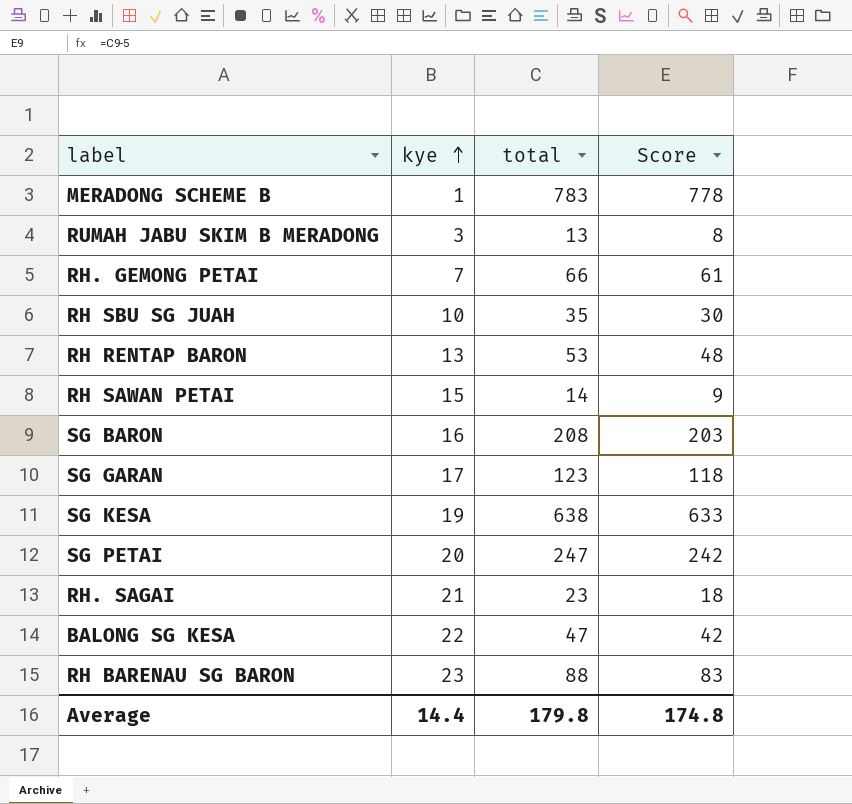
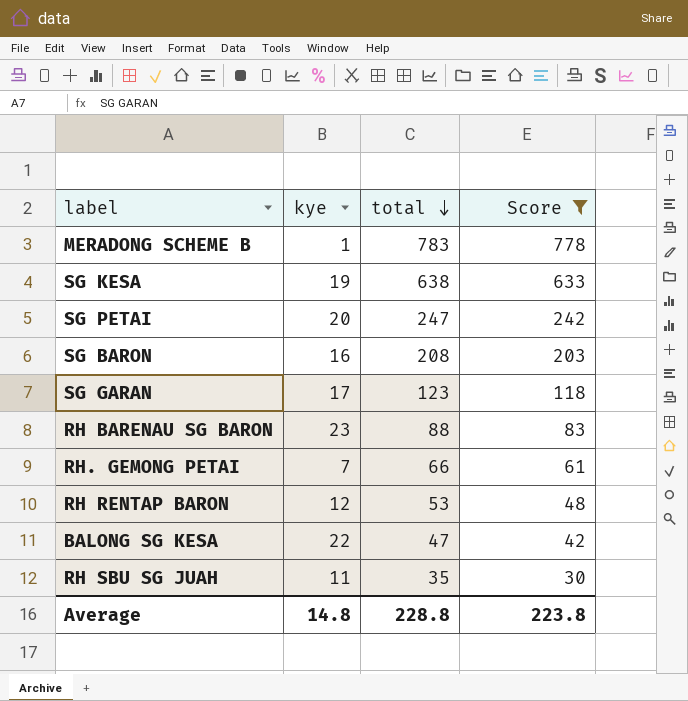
filter: none -> Score >= 30
row order: kye ascending -> total descending
RH RENTAP BARON | kye: 13 -> 12
RH SBU SG JUAH | kye: 10 -> 11
Average | kye: 14.4 -> 14.8
Average | total: 179.8 -> 228.8
Average | Score: 174.8 -> 223.8

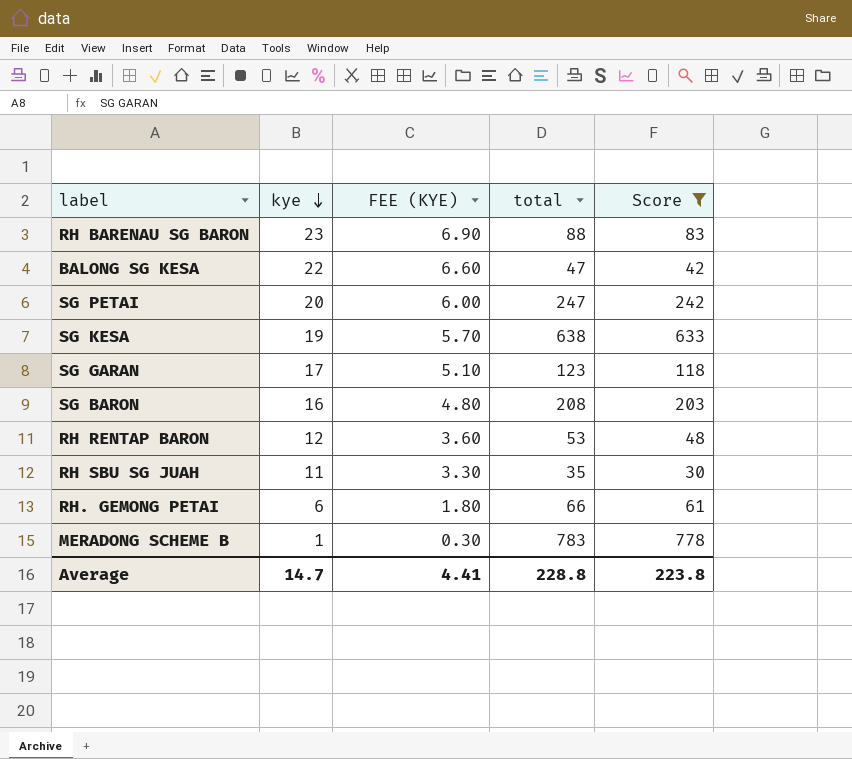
row order: total descending -> kye descending
column FEE (KYE) | formula: none -> [kye] * 0.3
RH. GEMONG PETAI | kye: 7 -> 6
Average | kye: 14.8 -> 14.7

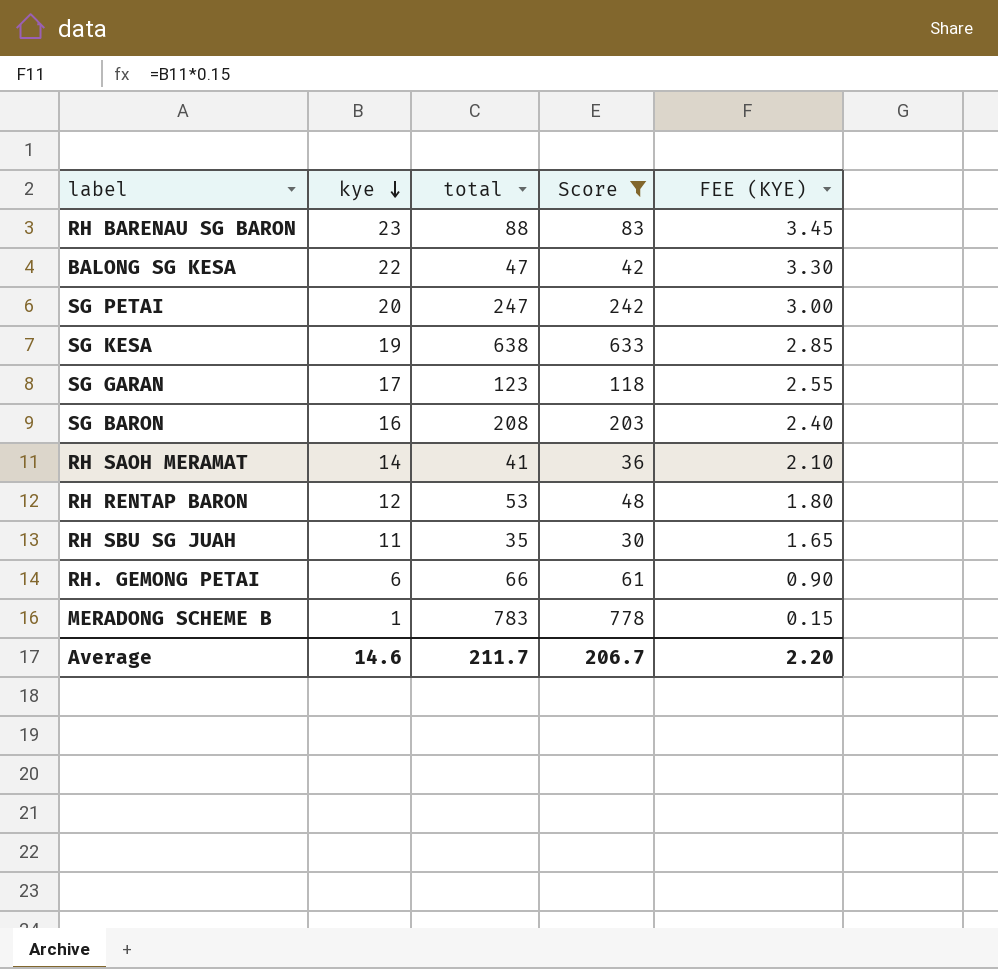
column FEE (KYE) | formula: [kye] * 0.3 -> [kye] * 0.15
column FEE (KYE) | position: 3 -> 5
row RH SAOH MERAMAT: none -> 14 | 41 | 36 | 2.10
Average | kye: 14.7 -> 14.6
Average | total: 228.8 -> 211.7
Average | Score: 223.8 -> 206.7
Average | FEE (KYE): 4.41 -> 2.20

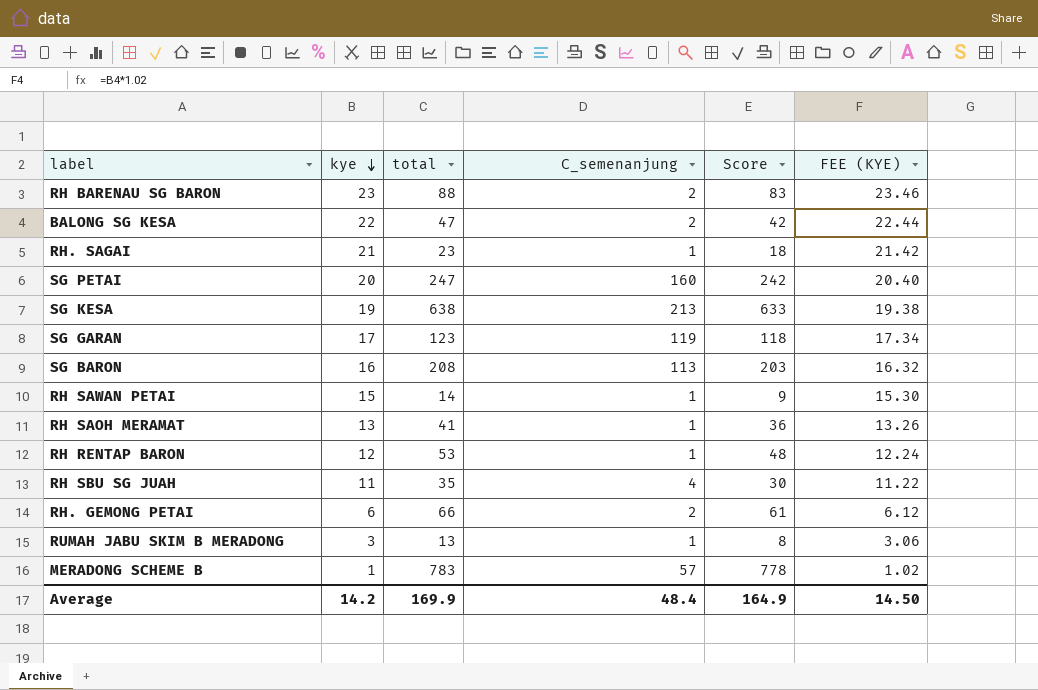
filter: Score >= 30 -> none
column C_semenanjung | position: none -> 4
column FEE (KYE) | formula: [kye] * 0.15 -> [kye] * 1.02
RH SAOH MERAMAT | kye: 14 -> 13
Average | kye: 14.6 -> 14.2
Average | total: 211.7 -> 169.9
Average | Score: 206.7 -> 164.9
Average | FEE (KYE): 2.20 -> 14.50

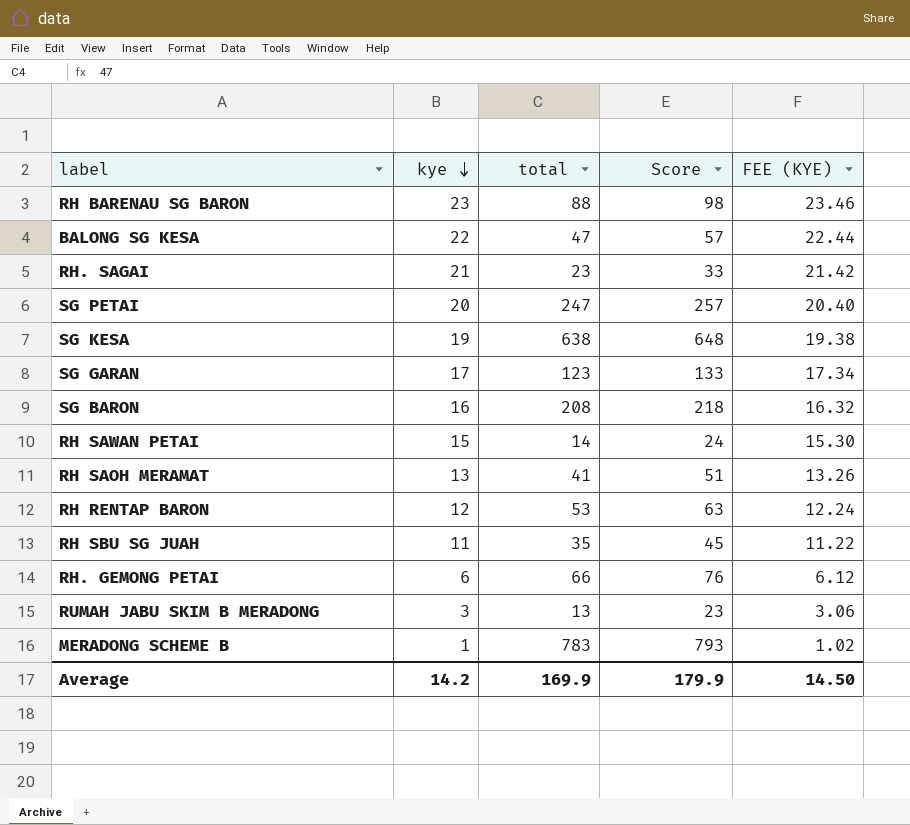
column C_semenanjung | position: 4 -> none
column Score | formula: [total] - 5 -> [total] + 10
Average | Score: 164.9 -> 179.9

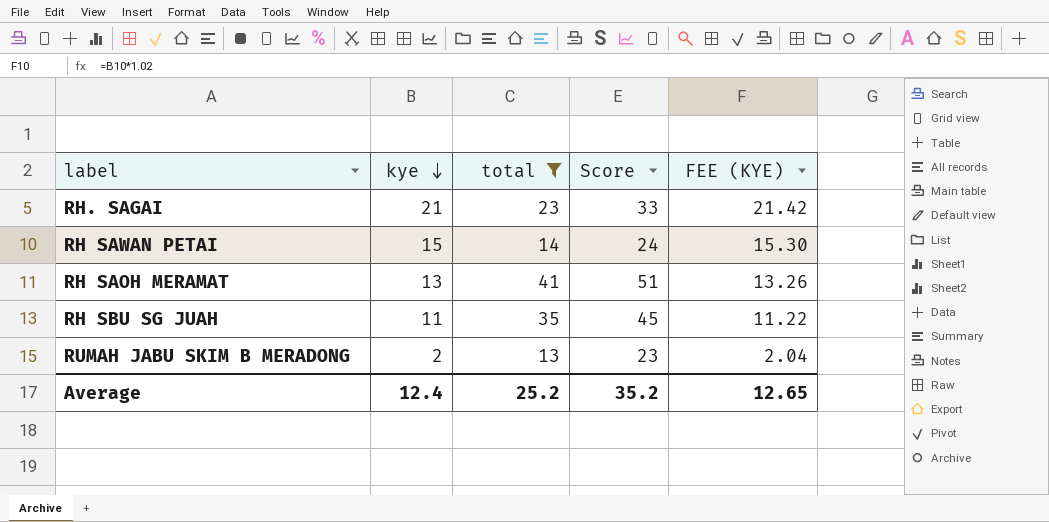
filter: none -> total <= 41
RUMAH JABU SKIM B MERADONG | kye: 3 -> 2
RUMAH JABU SKIM B MERADONG | FEE (KYE): 3.06 -> 2.04
Average | kye: 14.2 -> 12.4
Average | total: 169.9 -> 25.2
Average | Score: 179.9 -> 35.2
Average | FEE (KYE): 14.50 -> 12.65

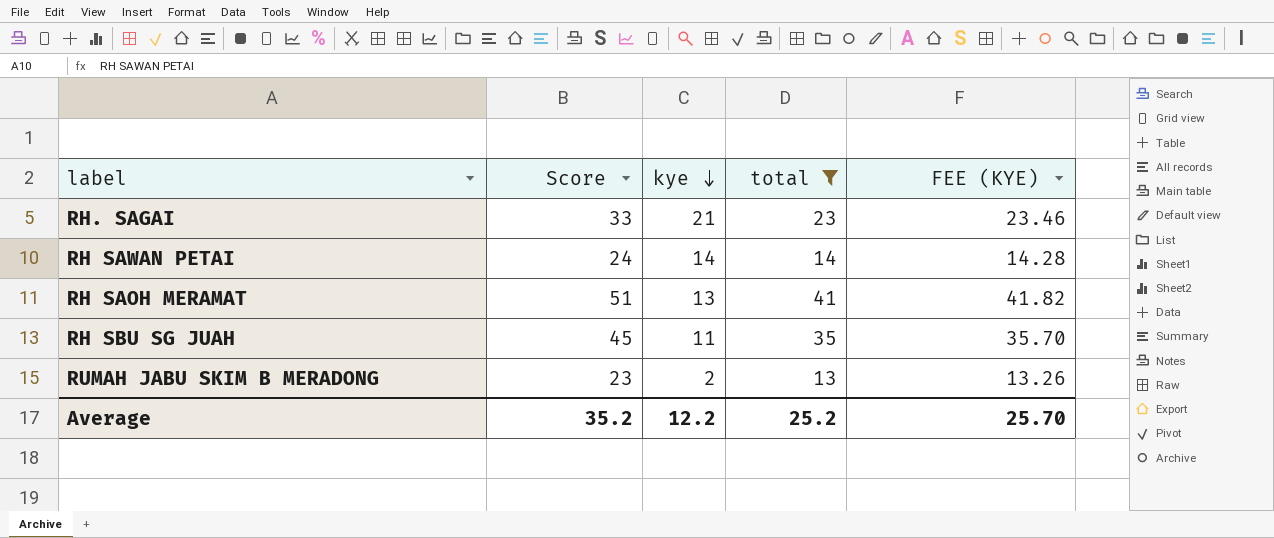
column Score | position: 4 -> 2
column FEE (KYE) | formula: [kye] * 1.02 -> [total] * 1.02
RH SAWAN PETAI | kye: 15 -> 14
Average | kye: 12.4 -> 12.2
Average | FEE (KYE): 12.65 -> 25.70

